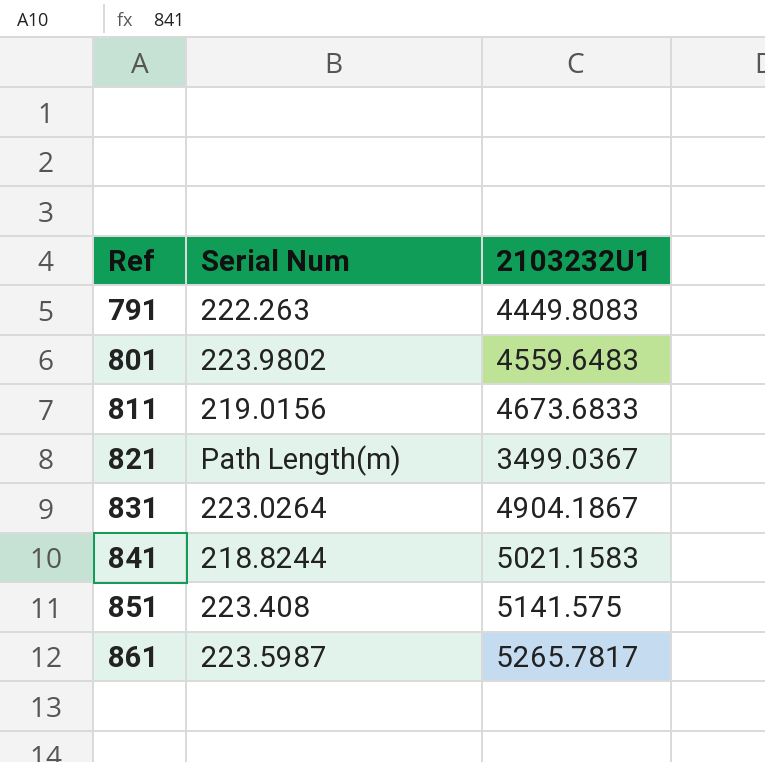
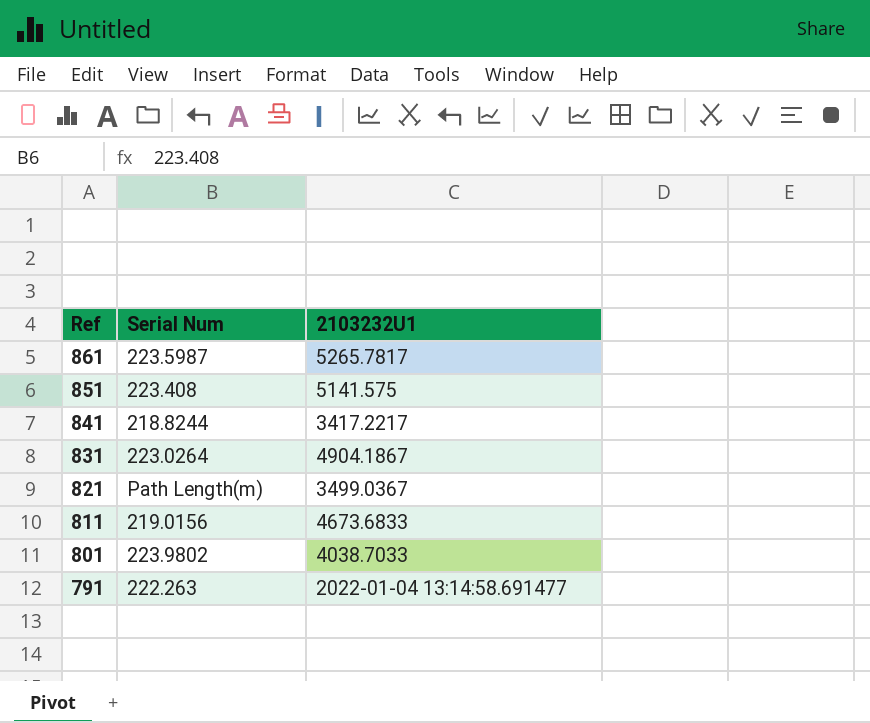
row order: Ref ascending -> Ref descending
841 | 2103232U1: 5021.1583 -> 3417.2217
801 | 2103232U1: 4559.6483 -> 4038.7033
791 | 2103232U1: 4449.8083 -> 2022-01-04 13:14:58.691477

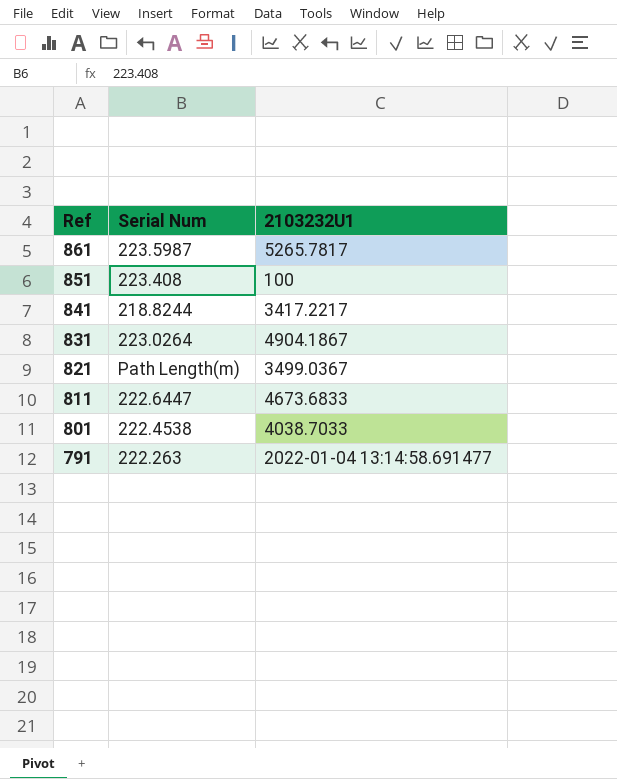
851 | 2103232U1: 5141.575 -> 100
811 | Serial Num: 219.0156 -> 222.6447
801 | Serial Num: 223.9802 -> 222.4538

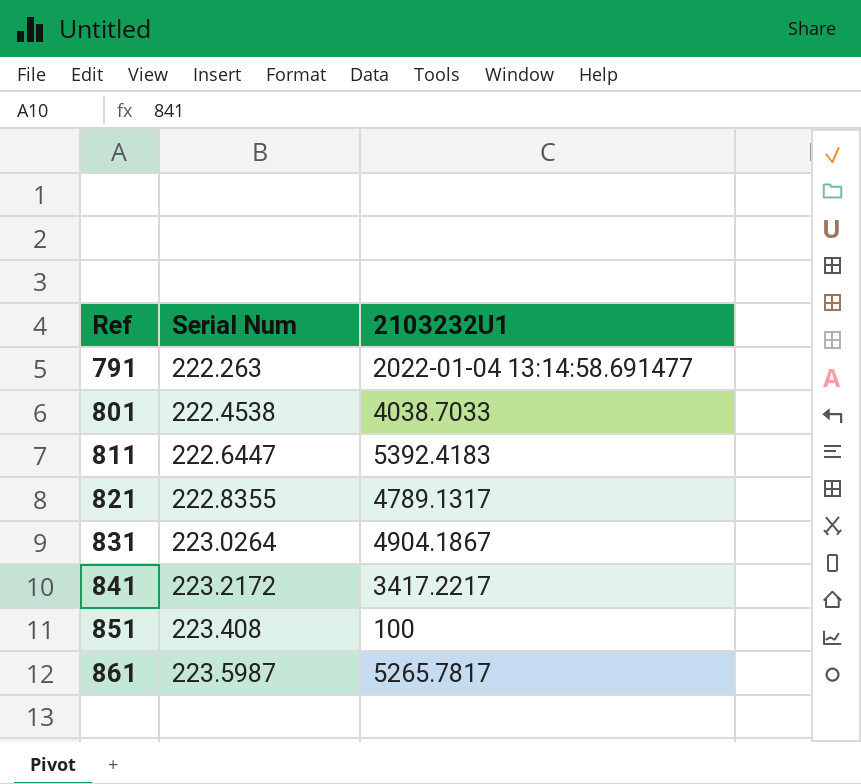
row order: Ref descending -> Ref ascending
811 | 2103232U1: 4673.6833 -> 5392.4183
821 | Serial Num: Path Length(m) -> 222.8355
821 | 2103232U1: 3499.0367 -> 4789.1317
841 | Serial Num: 218.8244 -> 223.2172

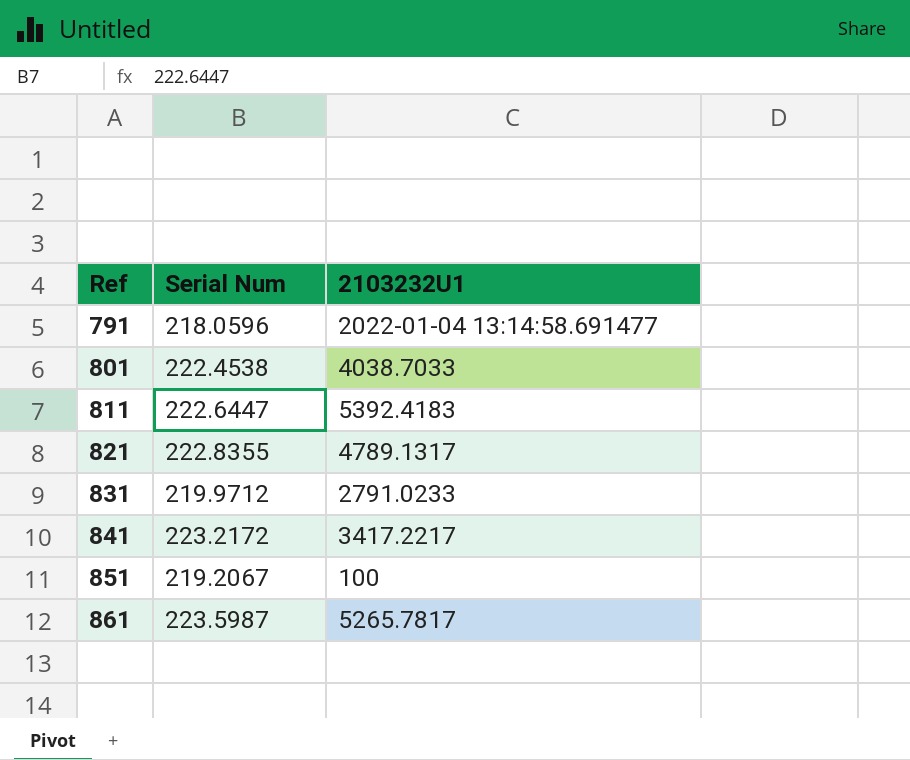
791 | Serial Num: 222.263 -> 218.0596
831 | Serial Num: 223.0264 -> 219.9712
831 | 2103232U1: 4904.1867 -> 2791.0233
851 | Serial Num: 223.408 -> 219.2067

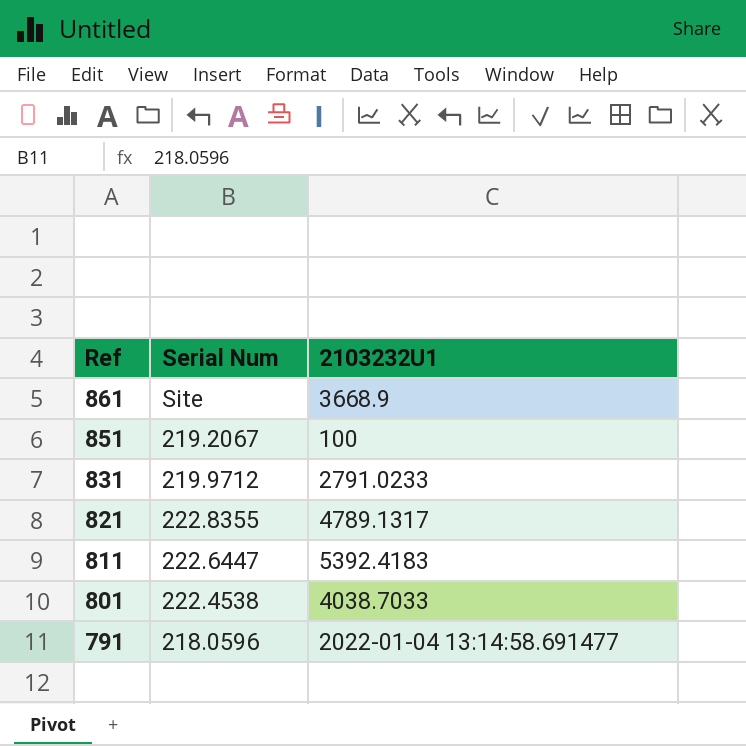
row order: Ref ascending -> Ref descending
row 841: 223.2172 | 3417.2217 -> none
861 | Serial Num: 223.5987 -> Site
861 | 2103232U1: 5265.7817 -> 3668.9

